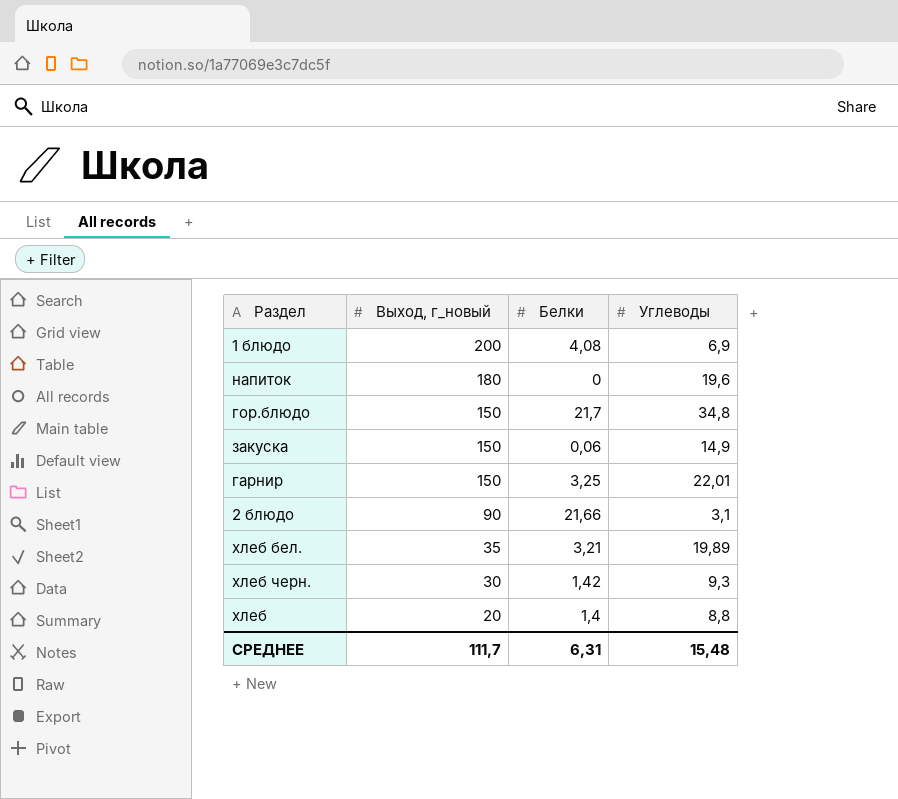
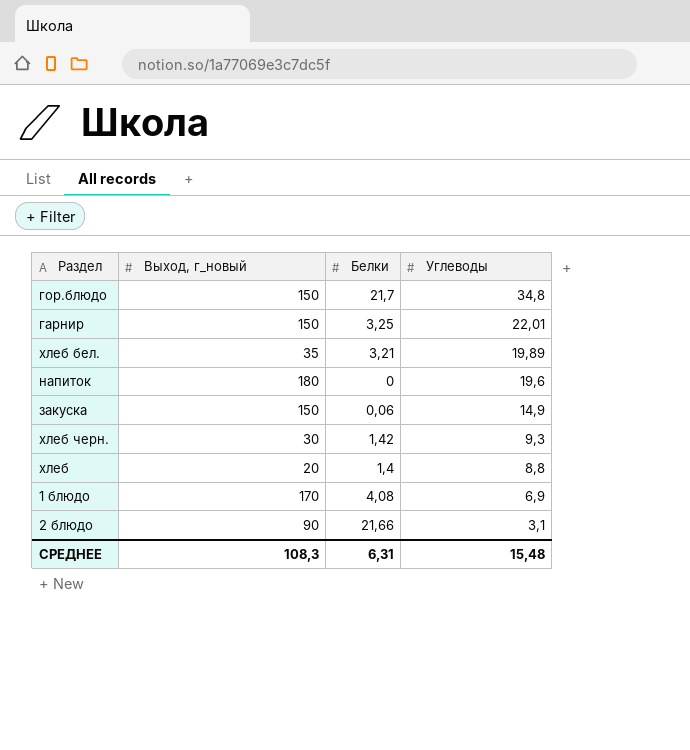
row order: Выход, г_новый descending -> Углеводы descending
1 блюдо | Выход, г_новый: 200 -> 170
СРЕДНЕЕ | Выход, г_новый: 111,7 -> 108,3

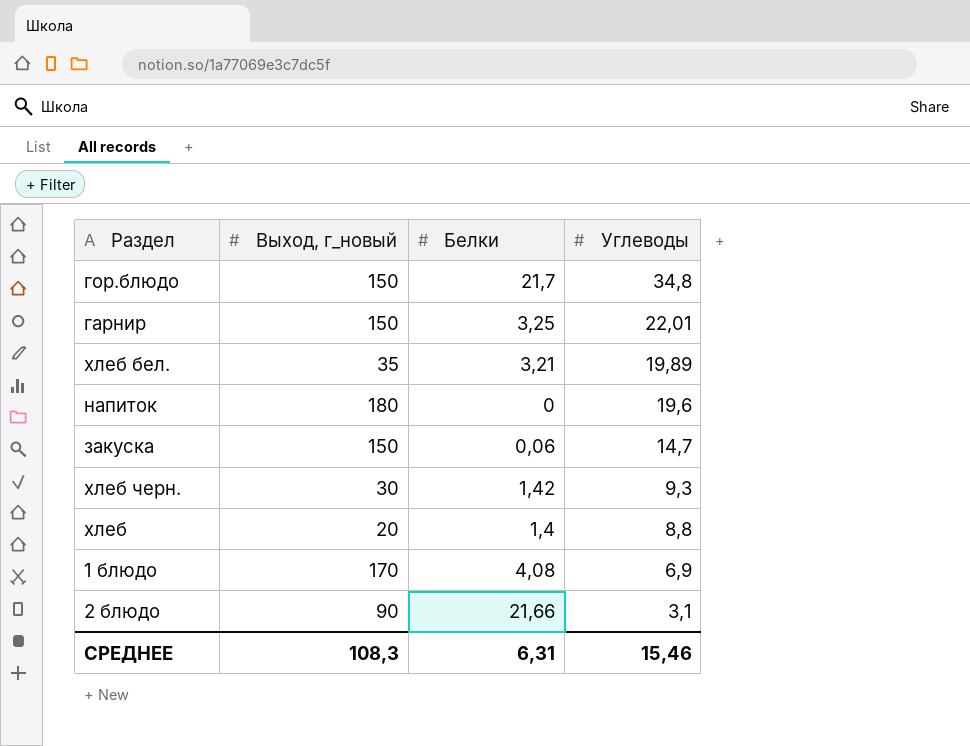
закуска | Углеводы: 14,9 -> 14,7
СРЕДНЕЕ | Углеводы: 15,48 -> 15,46

